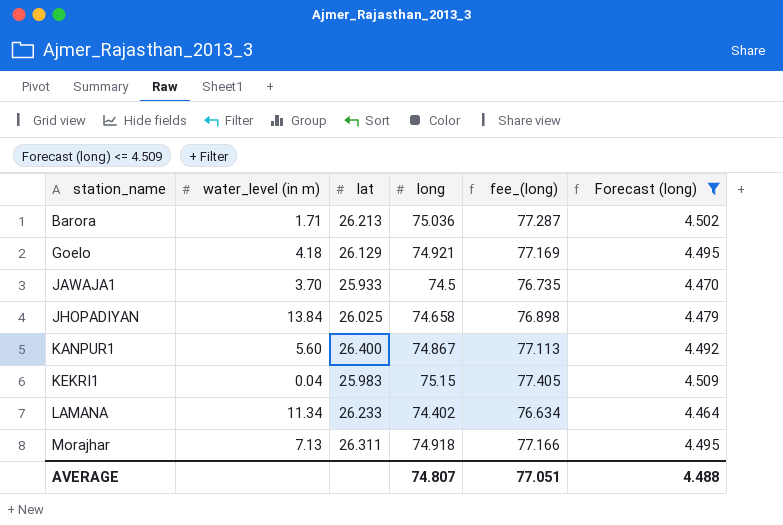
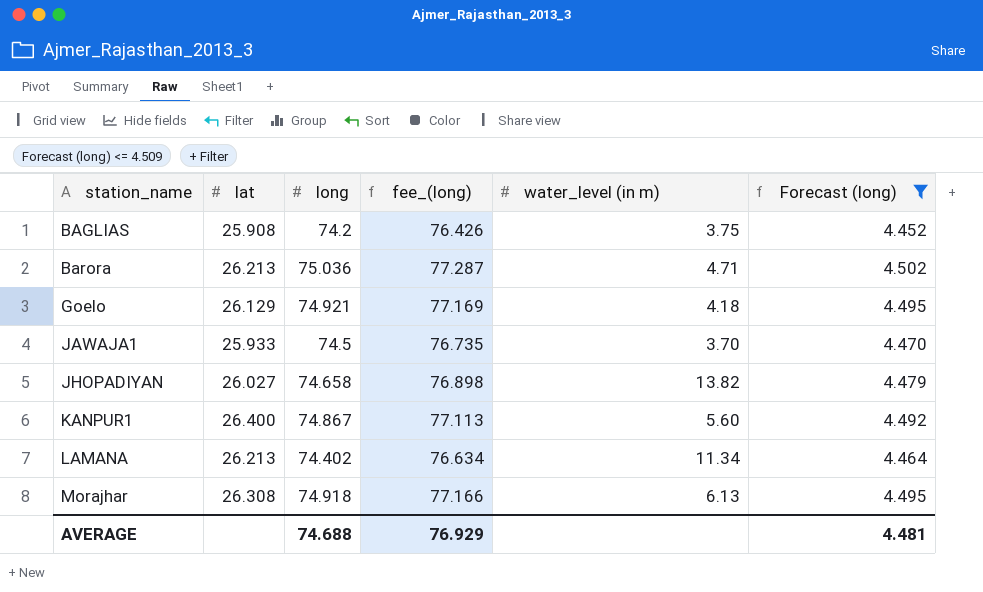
column water_level (in m) | position: 2 -> 5
row KEKRI1: 0.04 | 25.983 | 75.15 | 77.405 | 4.509 -> none
row BAGLIAS: none -> 25.908 | 74.2 | 76.426 | 3.75 | 4.452
Barora | water_level (in m): 1.71 -> 4.71
JHOPADIYAN | lat: 26.025 -> 26.027
JHOPADIYAN | water_level (in m): 13.84 -> 13.82
LAMANA | lat: 26.233 -> 26.213
Morajhar | lat: 26.311 -> 26.308
Morajhar | water_level (in m): 7.13 -> 6.13
AVERAGE | long: 74.807 -> 74.688
AVERAGE | fee_(long): 77.051 -> 76.929
AVERAGE | Forecast (long): 4.488 -> 4.481

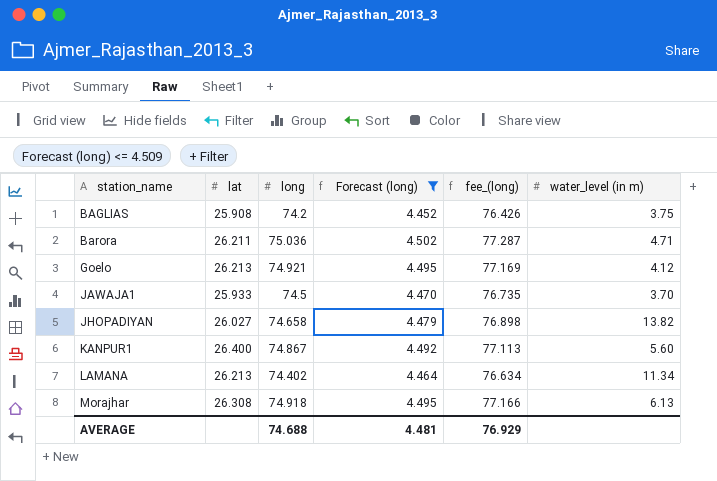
column Forecast (long) | position: 6 -> 4
Barora | lat: 26.213 -> 26.211
Goelo | lat: 26.129 -> 26.213
Goelo | water_level (in m): 4.18 -> 4.12

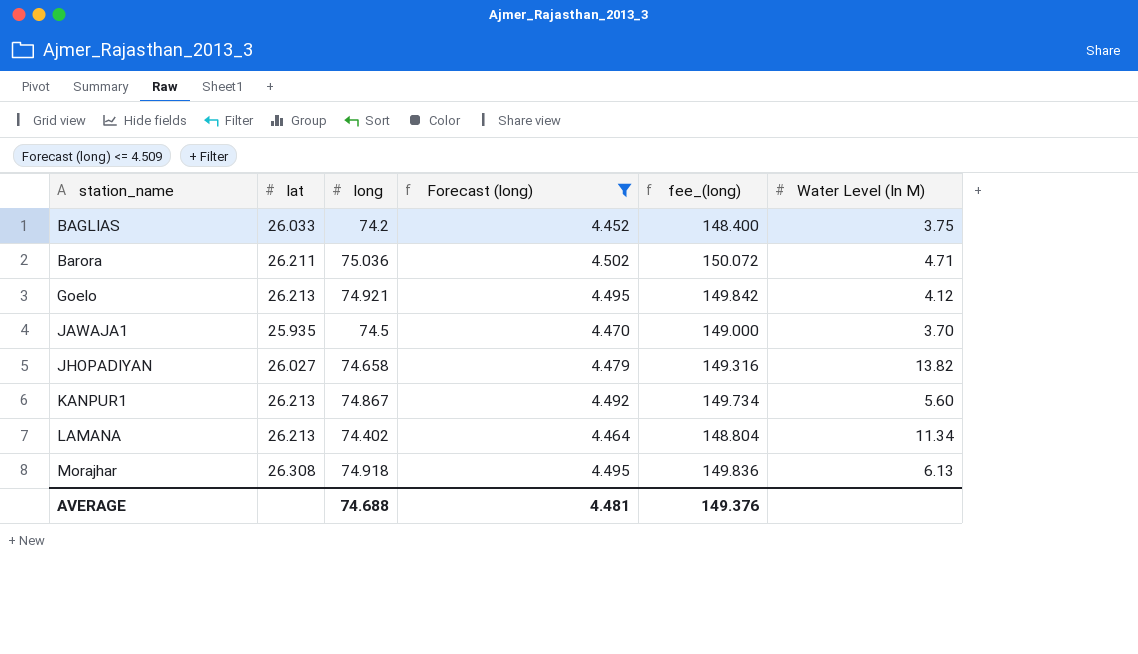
column fee_(long) | formula: [long] * 1.03 -> [long] * 2
column name: water_level (in m) -> Water Level (In M)
BAGLIAS | lat: 25.908 -> 26.033
JAWAJA1 | lat: 25.933 -> 25.935
KANPUR1 | lat: 26.400 -> 26.213
AVERAGE | fee_(long): 76.929 -> 149.376

